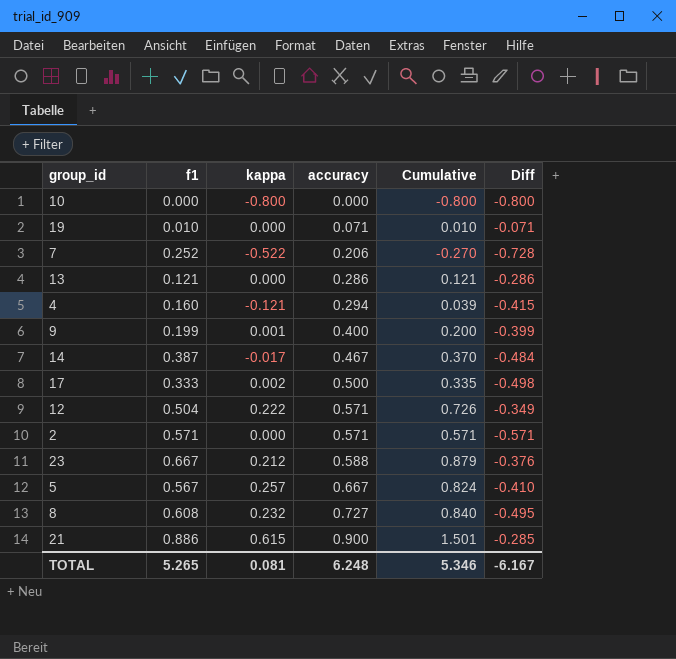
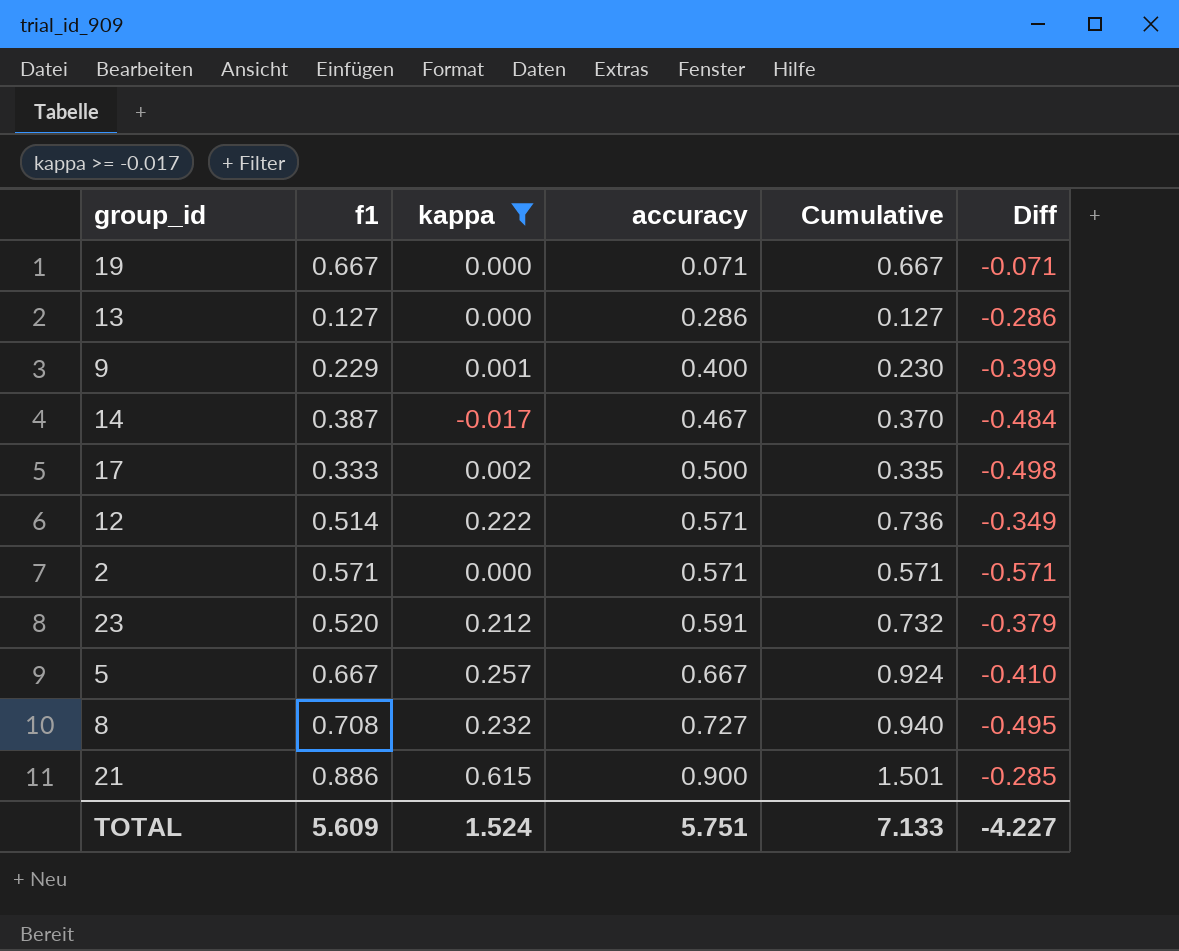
filter: none -> kappa >= -0.017
19 | f1: 0.010 -> 0.667
19 | Cumulative: 0.010 -> 0.667
13 | f1: 0.121 -> 0.127
13 | Cumulative: 0.121 -> 0.127
9 | f1: 0.199 -> 0.229
9 | Cumulative: 0.200 -> 0.230
12 | f1: 0.504 -> 0.514
12 | Cumulative: 0.726 -> 0.736
23 | f1: 0.667 -> 0.520
23 | accuracy: 0.588 -> 0.591
23 | Cumulative: 0.879 -> 0.732
23 | Diff: -0.376 -> -0.379
5 | f1: 0.567 -> 0.667
5 | Cumulative: 0.824 -> 0.924
8 | f1: 0.608 -> 0.708
8 | Cumulative: 0.840 -> 0.940
TOTAL | f1: 5.265 -> 5.609
TOTAL | kappa: 0.081 -> 1.524
TOTAL | accuracy: 6.248 -> 5.751
TOTAL | Cumulative: 5.346 -> 7.133
TOTAL | Diff: -6.167 -> -4.227

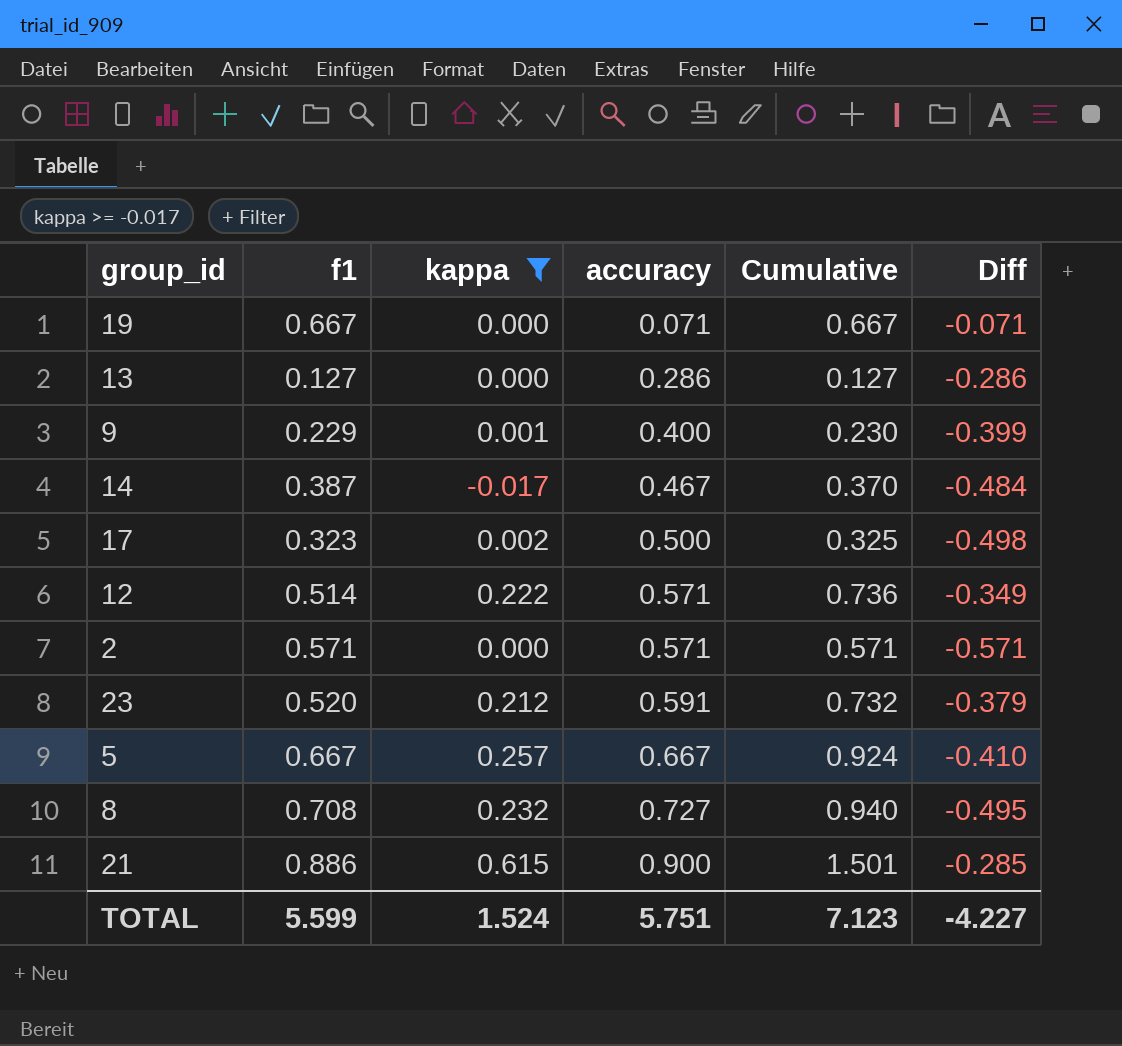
17 | f1: 0.333 -> 0.323
17 | Cumulative: 0.335 -> 0.325
TOTAL | f1: 5.609 -> 5.599
TOTAL | Cumulative: 7.133 -> 7.123

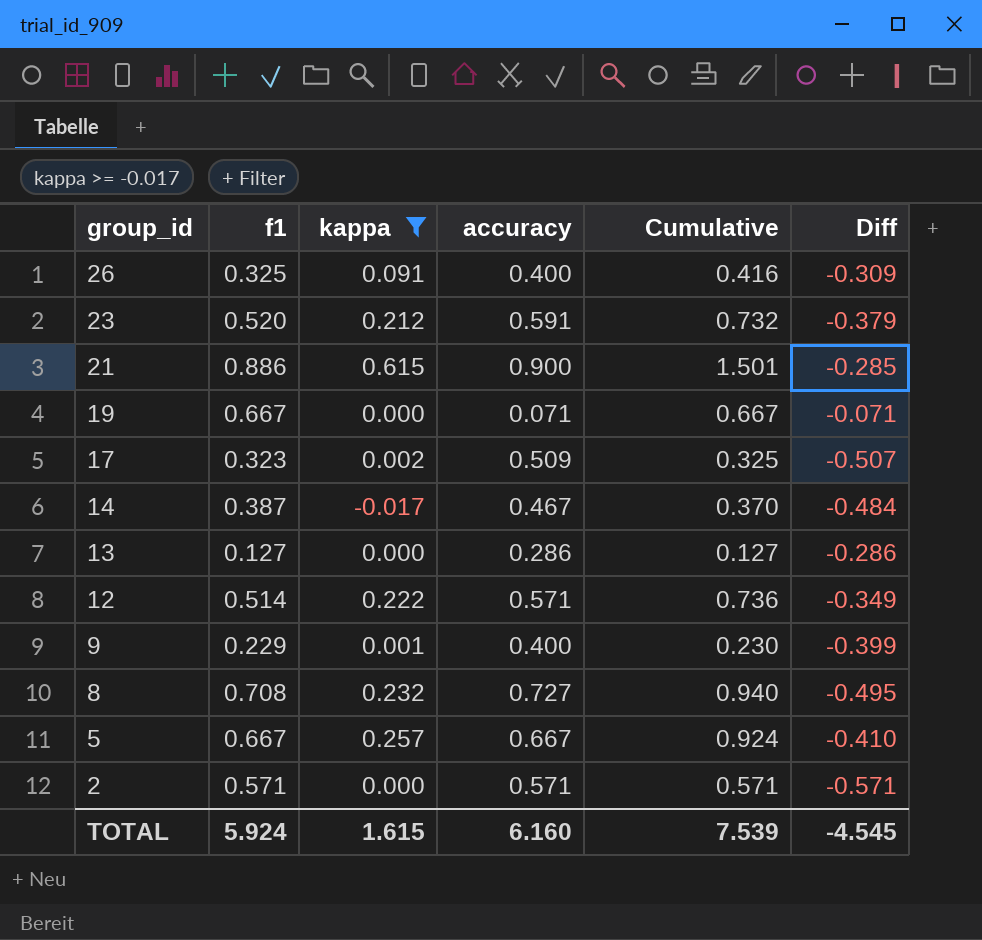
row order: accuracy ascending -> group_id descending
row 26: none -> 0.325 | 0.091 | 0.400 | 0.416 | -0.309
17 | accuracy: 0.500 -> 0.509
17 | Diff: -0.498 -> -0.507
TOTAL | f1: 5.599 -> 5.924
TOTAL | kappa: 1.524 -> 1.615
TOTAL | accuracy: 5.751 -> 6.160
TOTAL | Cumulative: 7.123 -> 7.539
TOTAL | Diff: -4.227 -> -4.545

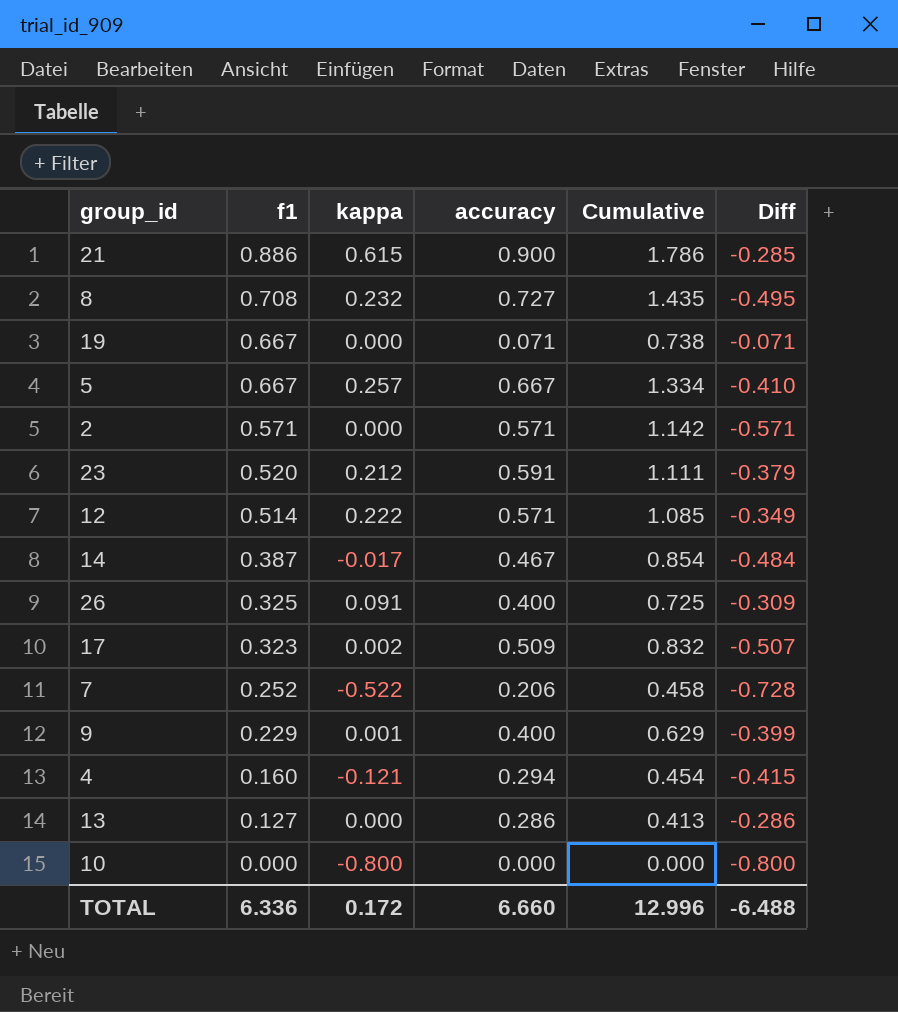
filter: kappa >= -0.017 -> none
row order: group_id descending -> f1 descending
column Cumulative | formula: [f1] + [kappa] -> [f1] + [accuracy]
TOTAL | f1: 5.924 -> 6.336
TOTAL | kappa: 1.615 -> 0.172
TOTAL | accuracy: 6.160 -> 6.660
TOTAL | Cumulative: 7.539 -> 12.996
TOTAL | Diff: -4.545 -> -6.488

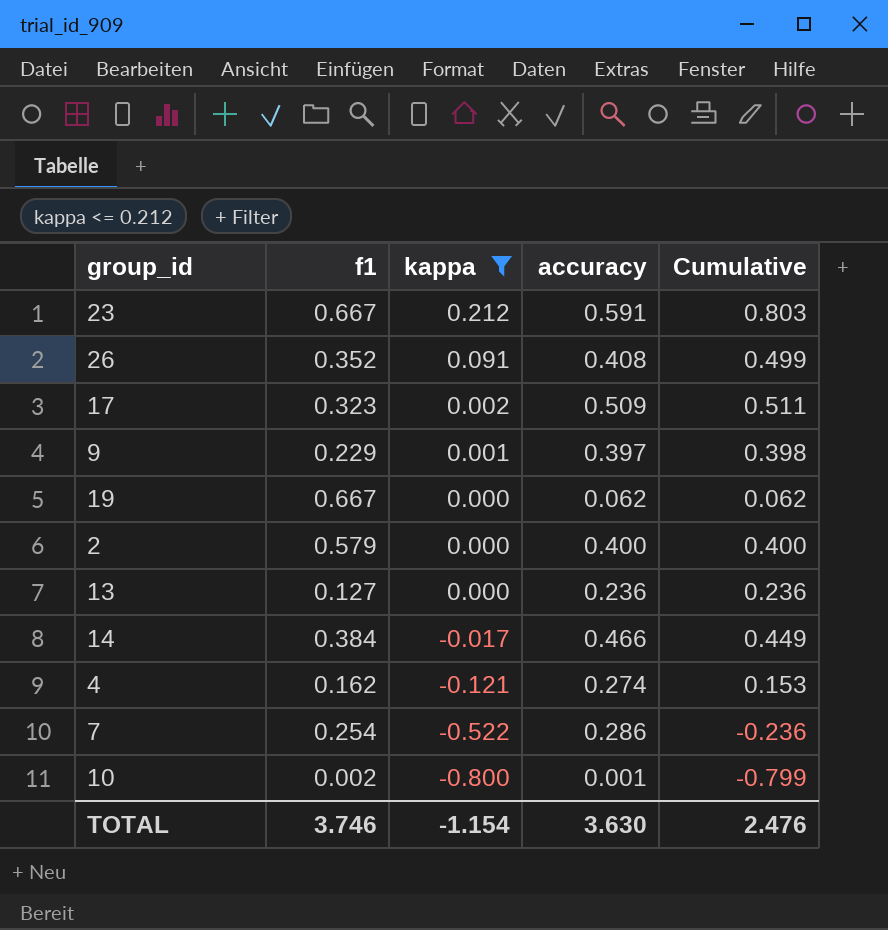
filter: none -> kappa <= 0.212
row order: f1 descending -> kappa descending
column Diff | formula: [kappa] - [accuracy] -> none
column Cumulative | formula: [f1] + [accuracy] -> [kappa] + [accuracy]
23 | f1: 0.520 -> 0.667
26 | f1: 0.325 -> 0.352
26 | accuracy: 0.400 -> 0.408
9 | accuracy: 0.400 -> 0.397
19 | accuracy: 0.071 -> 0.062
2 | f1: 0.571 -> 0.579
2 | accuracy: 0.571 -> 0.400
13 | accuracy: 0.286 -> 0.236
14 | f1: 0.387 -> 0.384
14 | accuracy: 0.467 -> 0.466
4 | f1: 0.160 -> 0.162
4 | accuracy: 0.294 -> 0.274
7 | f1: 0.252 -> 0.254
7 | accuracy: 0.206 -> 0.286
10 | f1: 0.000 -> 0.002
10 | accuracy: 0.000 -> 0.001
TOTAL | f1: 6.336 -> 3.746
TOTAL | kappa: 0.172 -> -1.154
TOTAL | accuracy: 6.660 -> 3.630
TOTAL | Cumulative: 12.996 -> 2.476

